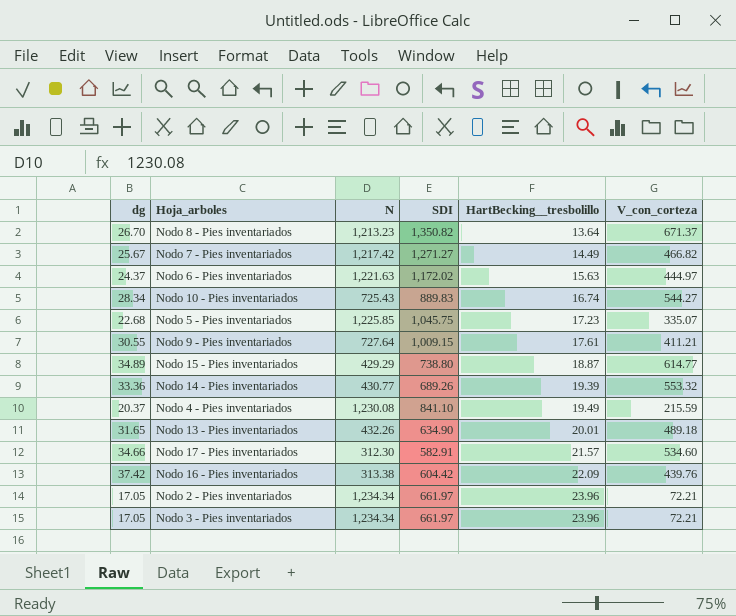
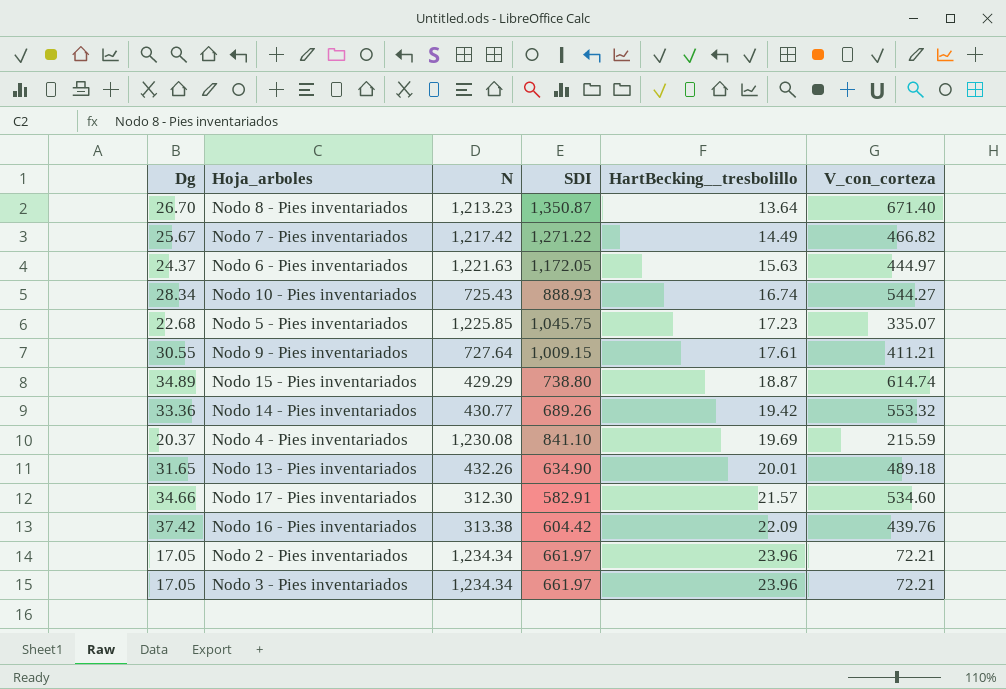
column name: dg -> Dg
Nodo 8 - Pies inventariados | SDI: 1,350.82 -> 1,350.87
Nodo 8 - Pies inventariados | V_con_corteza: 671.37 -> 671.40
Nodo 7 - Pies inventariados | SDI: 1,271.27 -> 1,271.22
Nodo 6 - Pies inventariados | SDI: 1,172.02 -> 1,172.05
Nodo 10 - Pies inventariados | SDI: 889.83 -> 888.93
Nodo 15 - Pies inventariados | V_con_corteza: 614.77 -> 614.74
Nodo 14 - Pies inventariados | HartBecking__tresbolillo: 19.39 -> 19.42
Nodo 4 - Pies inventariados | HartBecking__tresbolillo: 19.49 -> 19.69

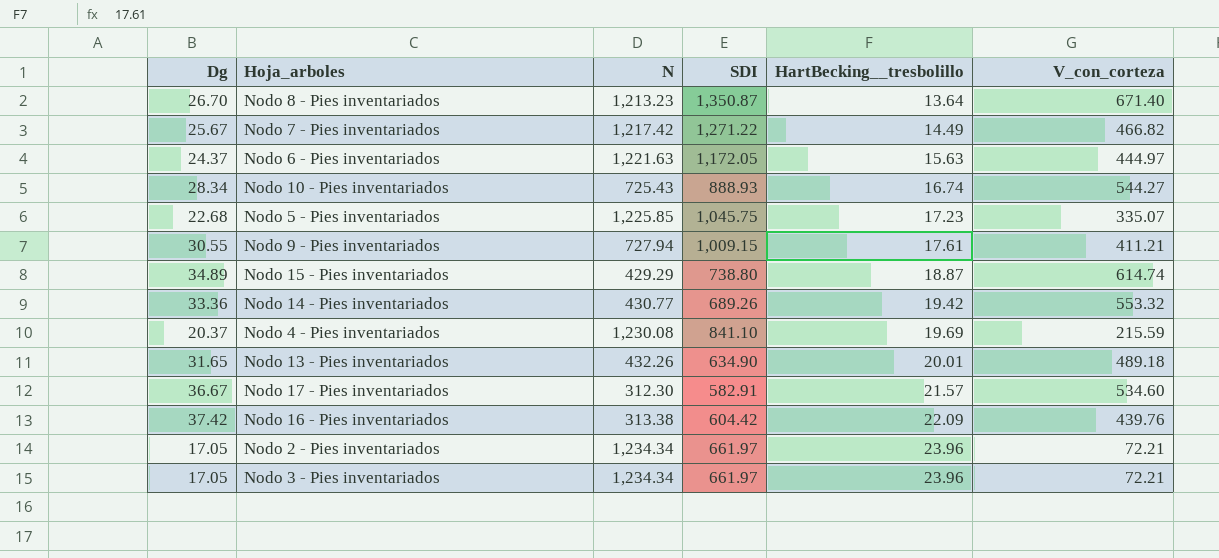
Nodo 9 - Pies inventariados | N: 727.64 -> 727.94
Nodo 17 - Pies inventariados | Dg: 34.66 -> 36.67

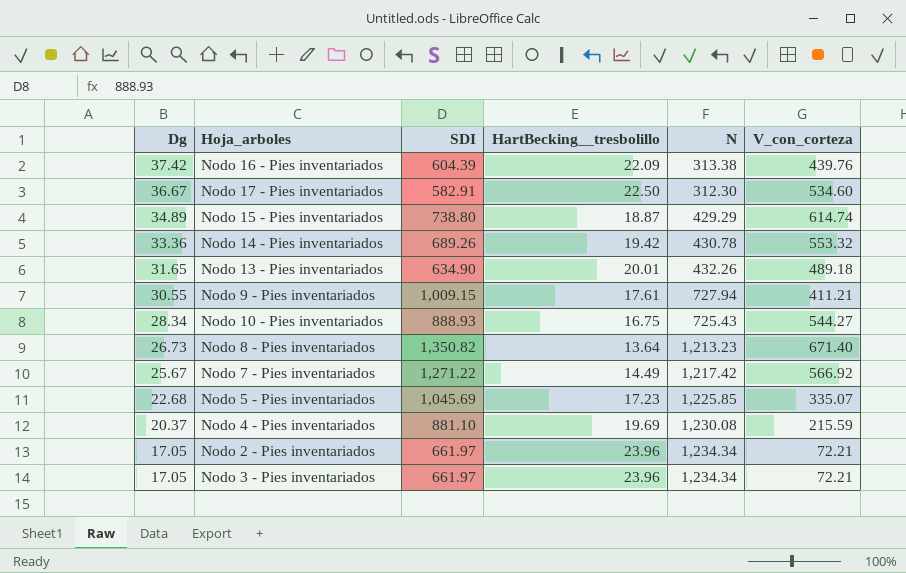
row order: HartBecking__tresbolillo ascending -> Dg descending
column N | position: 3 -> 5
row Nodo 6 - Pies inventariados: 24.37 | 1,221.63 | 1,172.05 | 15.63 | 444.97 -> none
Nodo 16 - Pies inventariados | SDI: 604.42 -> 604.39
Nodo 17 - Pies inventariados | HartBecking__tresbolillo: 21.57 -> 22.50
Nodo 14 - Pies inventariados | N: 430.77 -> 430.78
Nodo 10 - Pies inventariados | HartBecking__tresbolillo: 16.74 -> 16.75
Nodo 8 - Pies inventariados | Dg: 26.70 -> 26.73
Nodo 8 - Pies inventariados | SDI: 1,350.87 -> 1,350.82
Nodo 7 - Pies inventariados | V_con_corteza: 466.82 -> 566.92
Nodo 5 - Pies inventariados | SDI: 1,045.75 -> 1,045.69
Nodo 4 - Pies inventariados | SDI: 841.10 -> 881.10

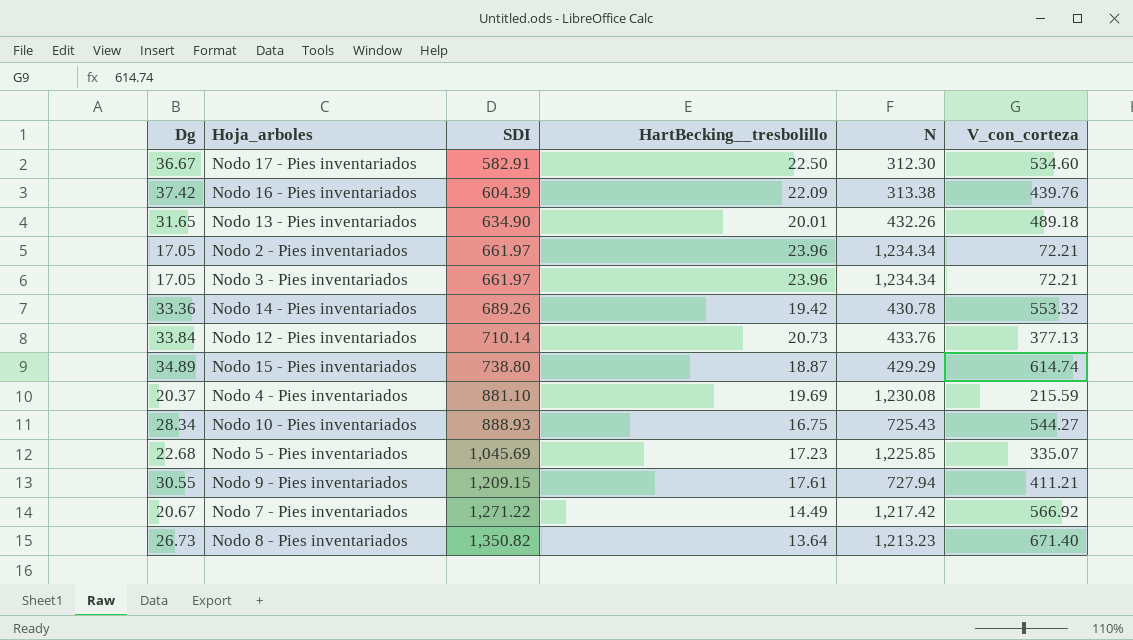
row order: Dg descending -> SDI ascending
row Nodo 12 - Pies inventariados: none -> 33.84 | 710.14 | 20.73 | 433.76 | 377.13
Nodo 9 - Pies inventariados | SDI: 1,009.15 -> 1,209.15
Nodo 7 - Pies inventariados | Dg: 25.67 -> 20.67

